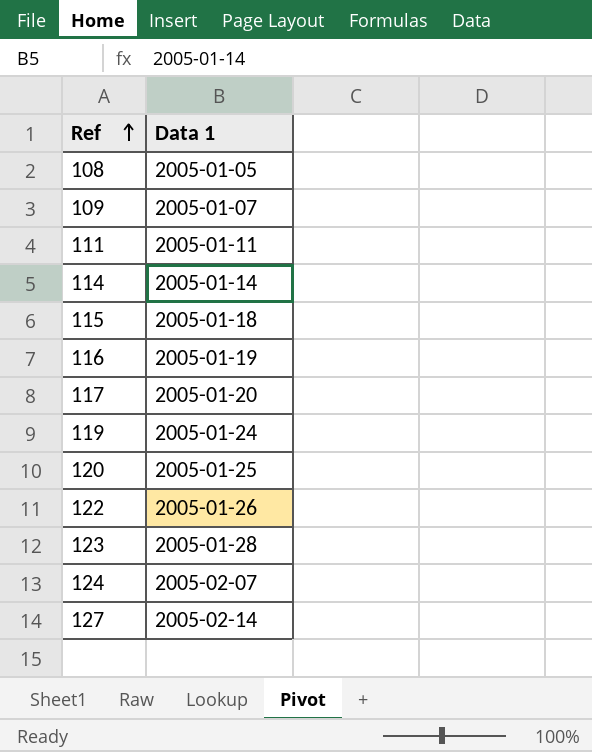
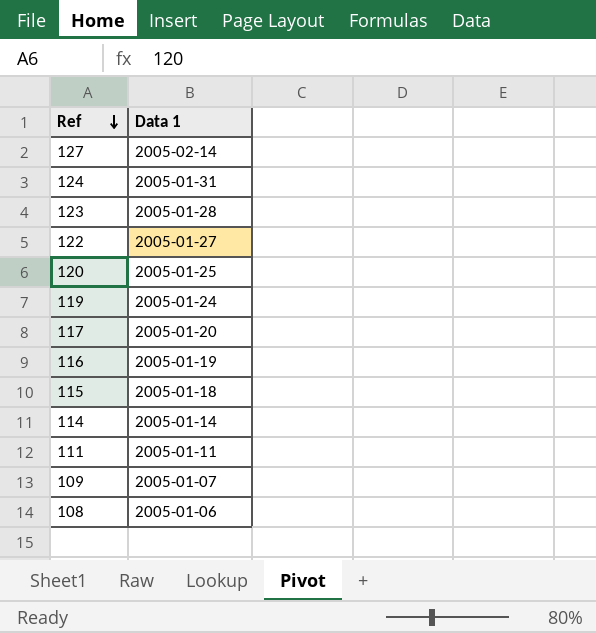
row order: Ref ascending -> Ref descending
124 | Data 1: 2005-02-07 -> 2005-01-31
122 | Data 1: 2005-01-26 -> 2005-01-27
108 | Data 1: 2005-01-05 -> 2005-01-06

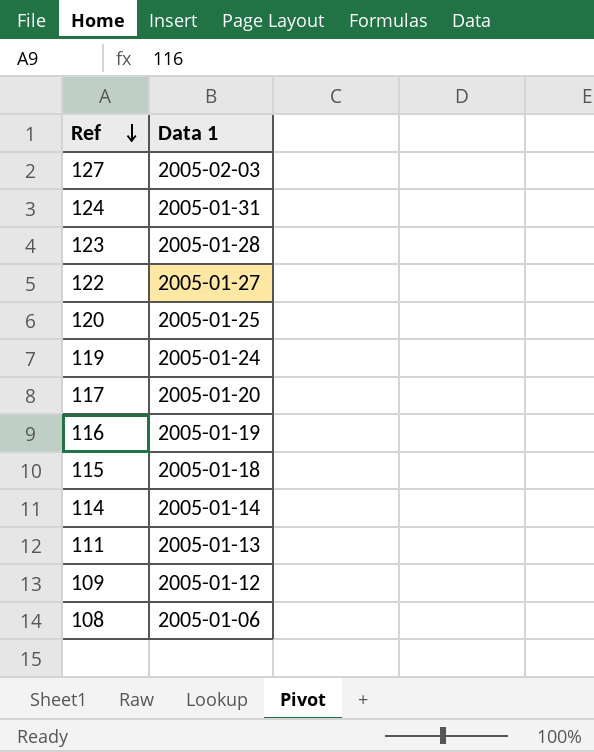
127 | Data 1: 2005-02-14 -> 2005-02-03
111 | Data 1: 2005-01-11 -> 2005-01-13
109 | Data 1: 2005-01-07 -> 2005-01-12

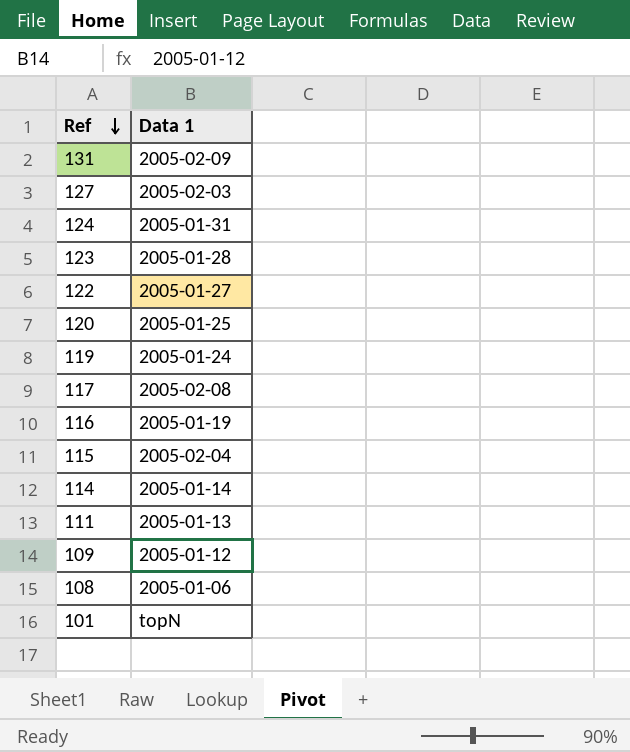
row 131: none -> 2005-02-09
117 | Data 1: 2005-01-20 -> 2005-02-08
115 | Data 1: 2005-01-18 -> 2005-02-04
row 101: none -> topN

